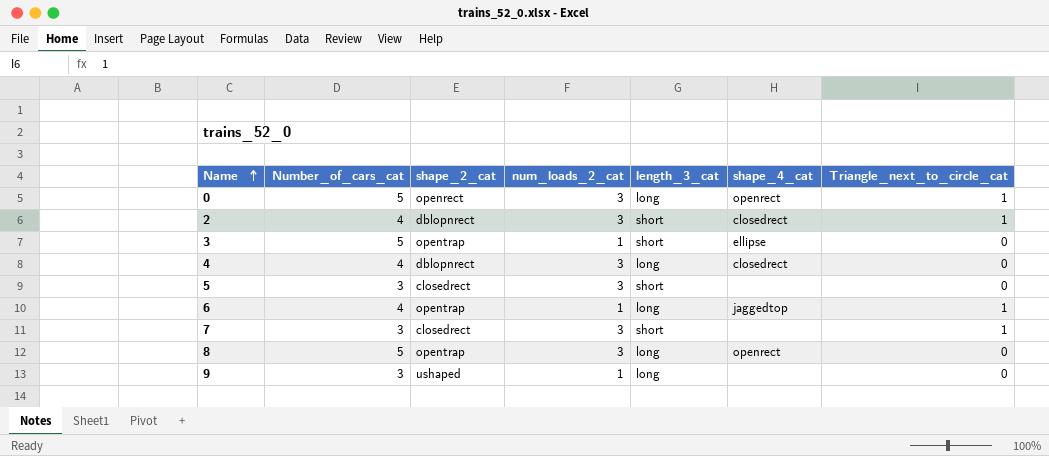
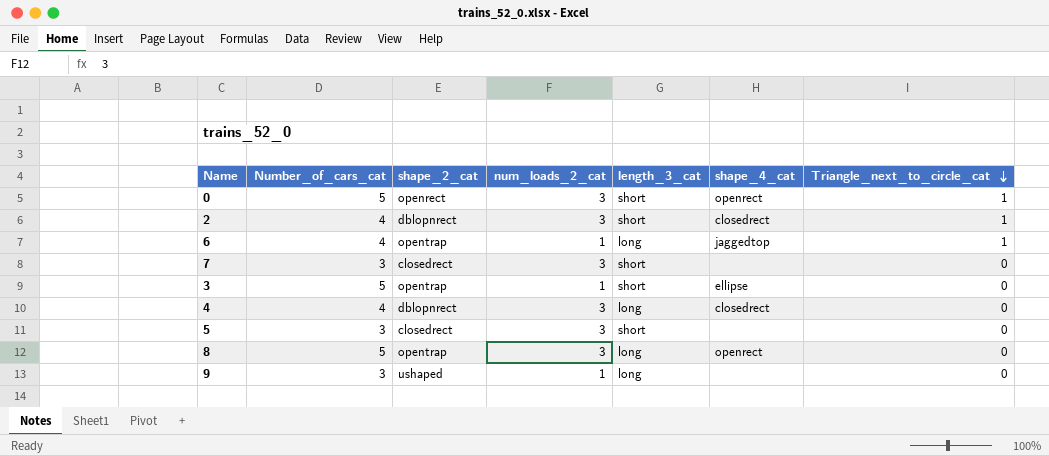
row order: Name ascending -> Triangle_next_to_circle_cat descending
0 | length_3_cat: long -> short
7 | Triangle_next_to_circle_cat: 1 -> 0

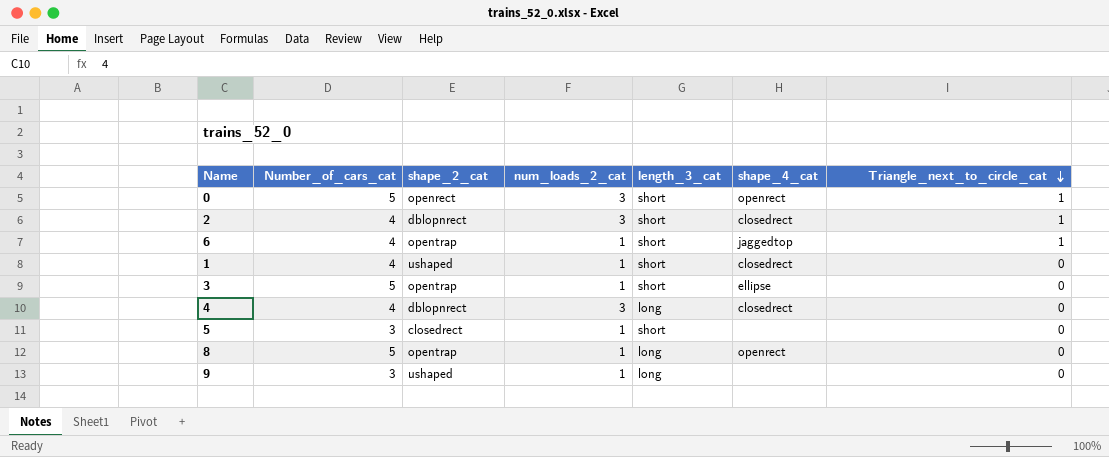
row 7: 3 | closedrect | 3 | short | none | 0 -> none
6 | length_3_cat: long -> short
row 1: none -> 4 | ushaped | 1 | short | closedrect | 0
5 | num_loads_2_cat: 3 -> 1
8 | num_loads_2_cat: 3 -> 1

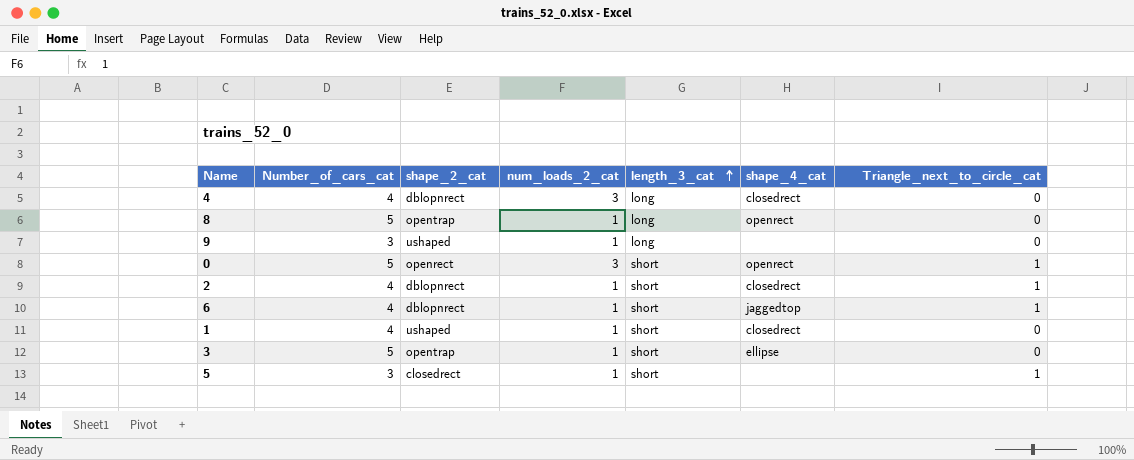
row order: Triangle_next_to_circle_cat descending -> length_3_cat ascending
2 | num_loads_2_cat: 3 -> 1
6 | shape_2_cat: opentrap -> dblopnrect
5 | Triangle_next_to_circle_cat: 0 -> 1

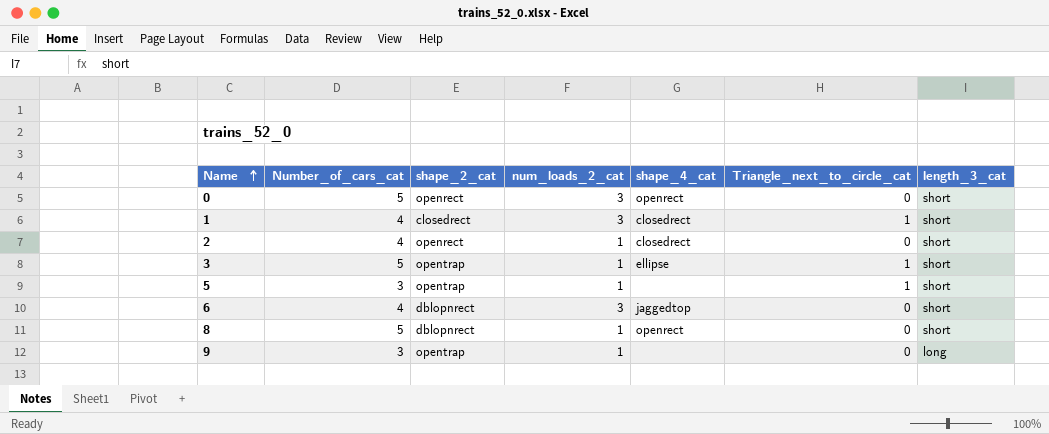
row order: length_3_cat ascending -> Name ascending
column length_3_cat | position: 5 -> 7
row 4: 4 | dblopnrect | 3 | long | closedrect | 0 -> none
0 | Triangle_next_to_circle_cat: 1 -> 0
1 | shape_2_cat: ushaped -> closedrect
1 | num_loads_2_cat: 1 -> 3
1 | Triangle_next_to_circle_cat: 0 -> 1
2 | shape_2_cat: dblopnrect -> openrect
2 | Triangle_next_to_circle_cat: 1 -> 0
3 | Triangle_next_to_circle_cat: 0 -> 1
5 | shape_2_cat: closedrect -> opentrap
6 | num_loads_2_cat: 1 -> 3
6 | Triangle_next_to_circle_cat: 1 -> 0
8 | shape_2_cat: opentrap -> dblopnrect
8 | length_3_cat: long -> short
9 | shape_2_cat: ushaped -> opentrap

